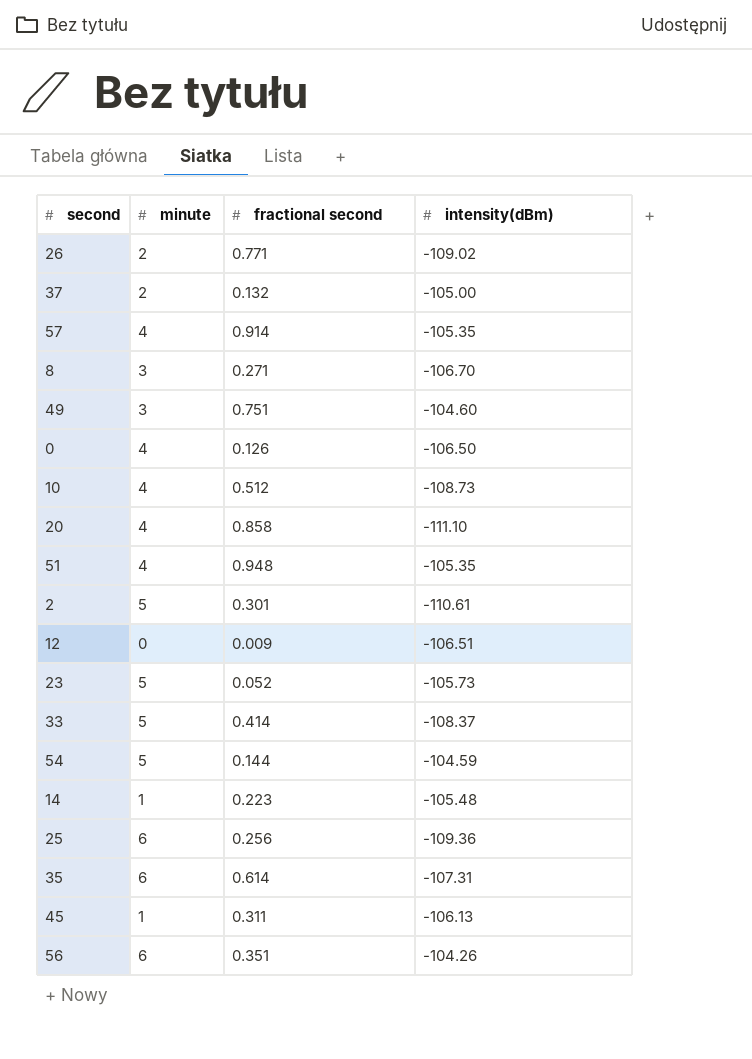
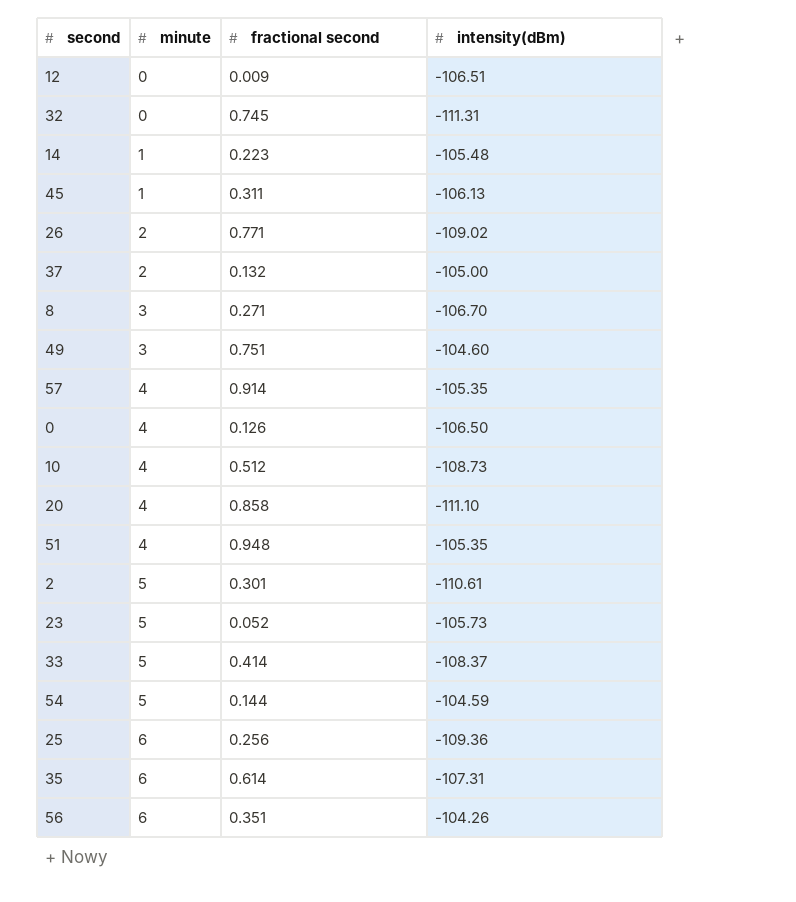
row order: none -> minute ascending
row 32: none -> 0 | 0.745 | -111.31

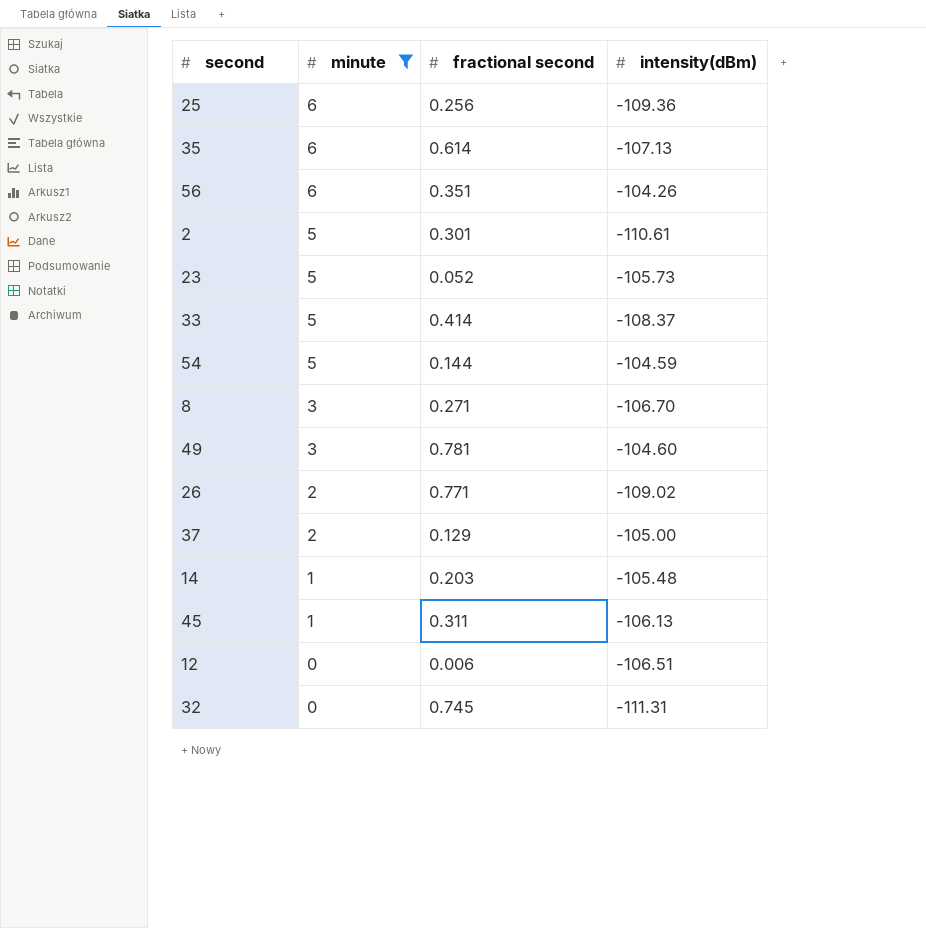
filter: none -> minute != 4
row order: minute ascending -> minute descending
35 | intensity(dBm): -107.31 -> -107.13
49 | fractional second: 0.751 -> 0.781
37 | fractional second: 0.132 -> 0.129
14 | fractional second: 0.223 -> 0.203
12 | fractional second: 0.009 -> 0.006

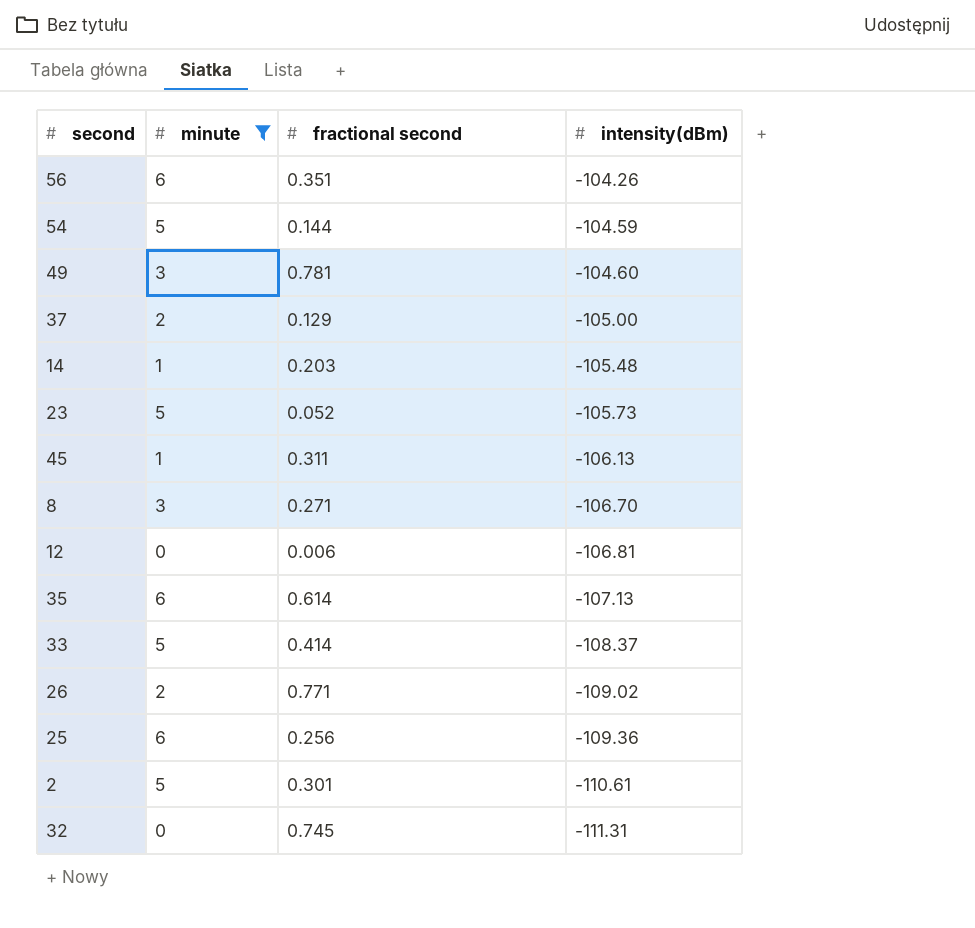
row order: minute descending -> intensity(dBm) descending
12 | intensity(dBm): -106.51 -> -106.81

